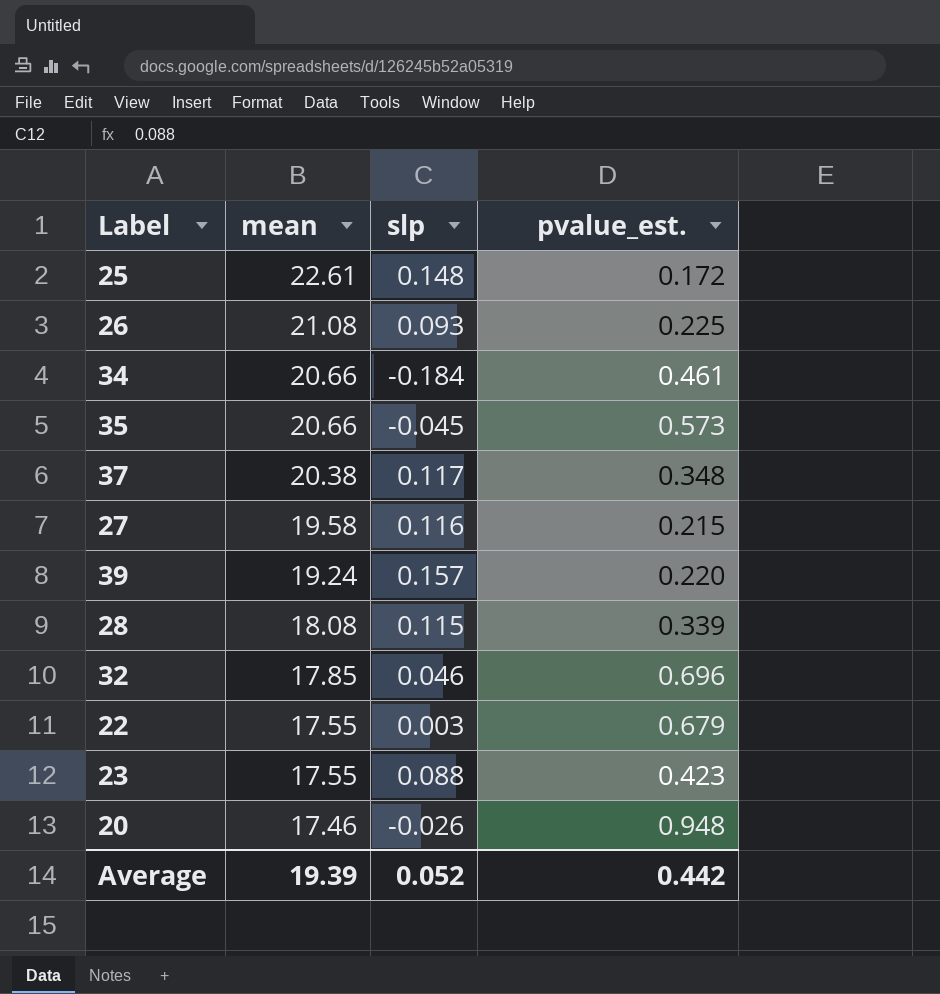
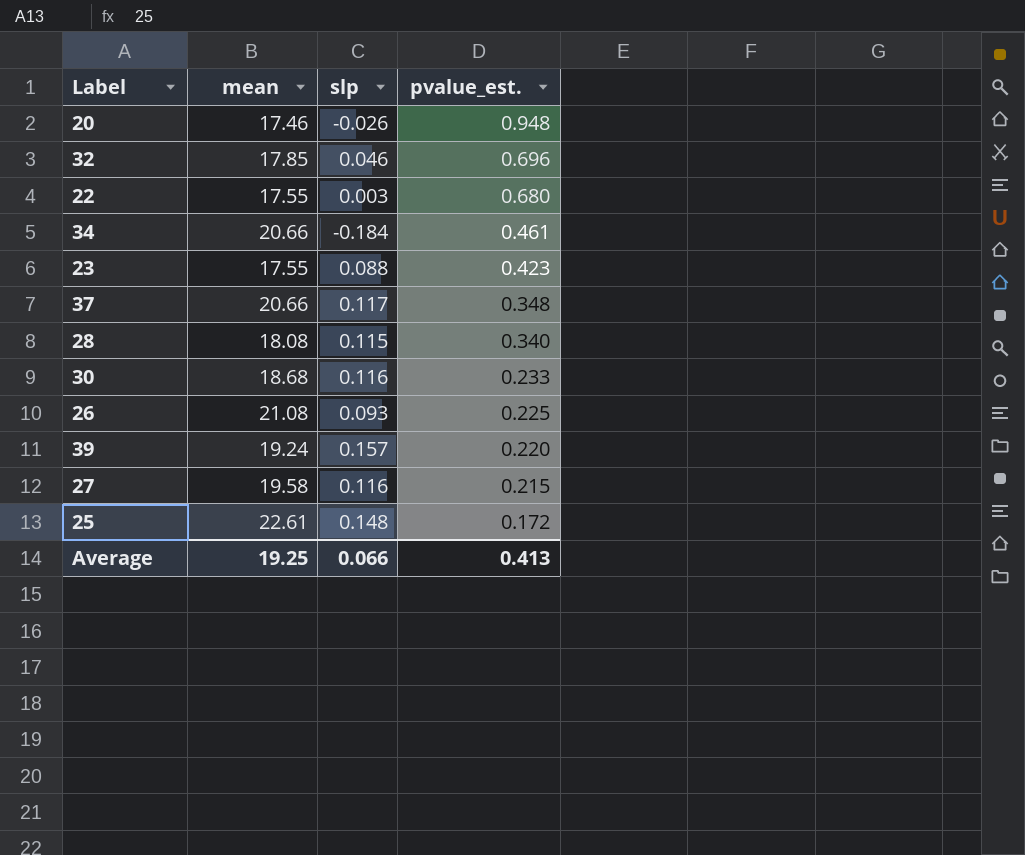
row order: mean descending -> pvalue_est. descending
row 35: 20.66 | -0.045 | 0.573 -> none
22 | pvalue_est.: 0.679 -> 0.680
37 | mean: 20.38 -> 20.66
28 | pvalue_est.: 0.339 -> 0.340
row 30: none -> 18.68 | 0.116 | 0.233
Average | mean: 19.39 -> 19.25
Average | slp: 0.052 -> 0.066
Average | pvalue_est.: 0.442 -> 0.413

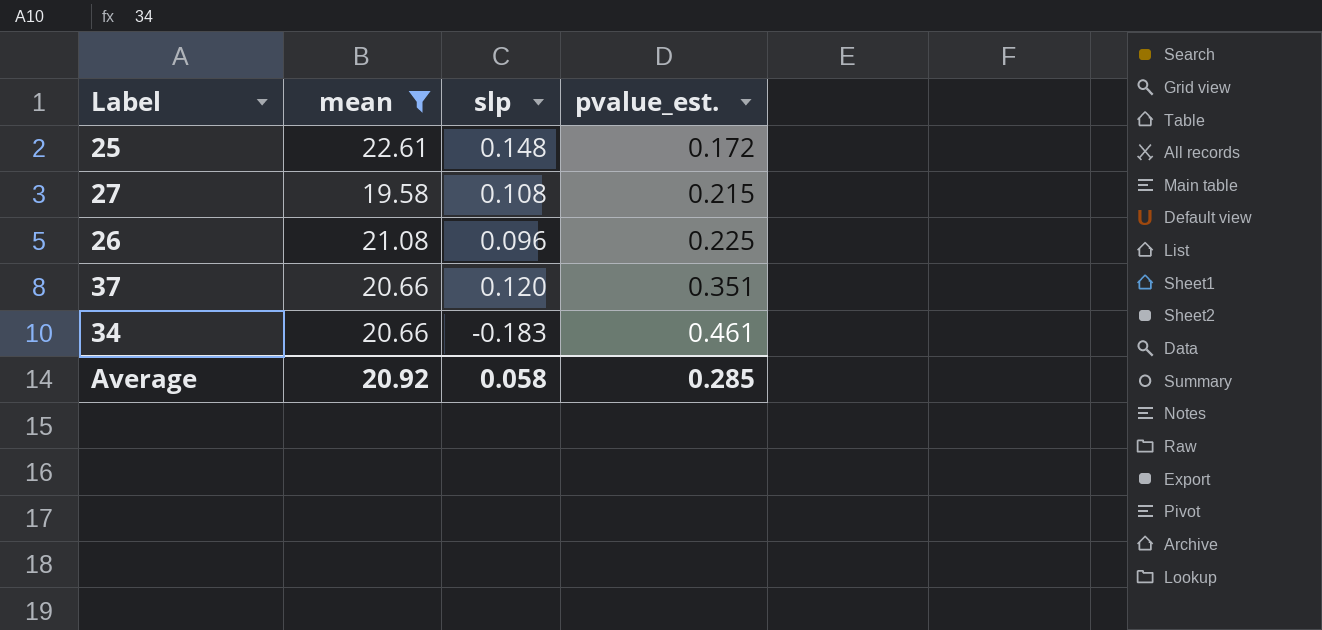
filter: none -> mean >= 19.58
row order: pvalue_est. descending -> pvalue_est. ascending
27 | slp: 0.116 -> 0.108
26 | slp: 0.093 -> 0.096
37 | slp: 0.117 -> 0.120
37 | pvalue_est.: 0.348 -> 0.351
34 | slp: -0.184 -> -0.183
Average | mean: 19.25 -> 20.92
Average | slp: 0.066 -> 0.058
Average | pvalue_est.: 0.413 -> 0.285

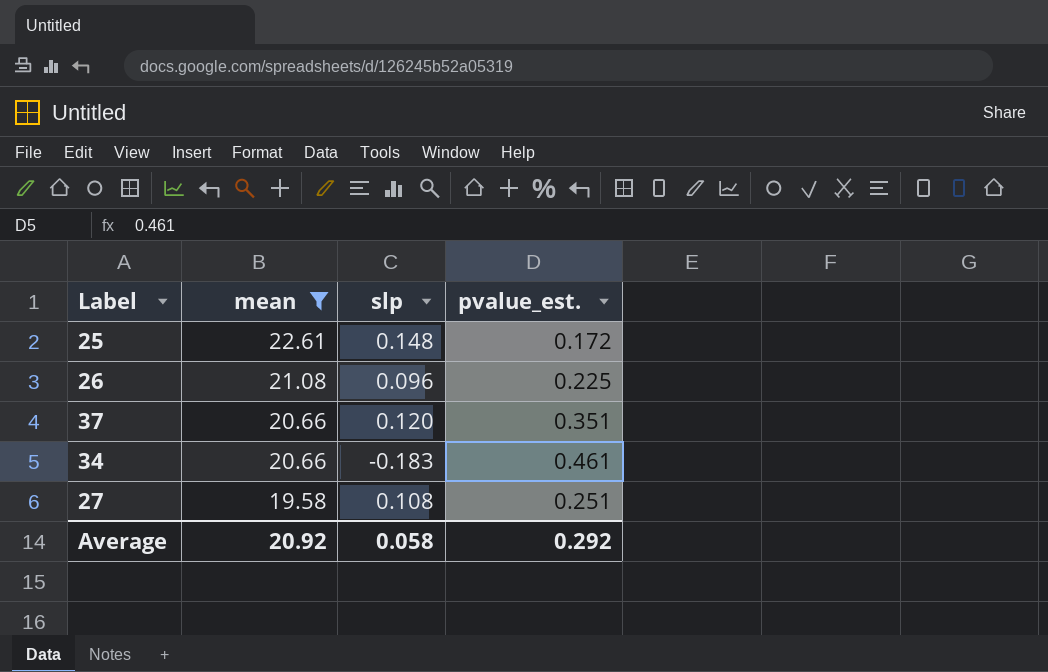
row order: pvalue_est. ascending -> mean descending
27 | pvalue_est.: 0.215 -> 0.251
Average | pvalue_est.: 0.285 -> 0.292

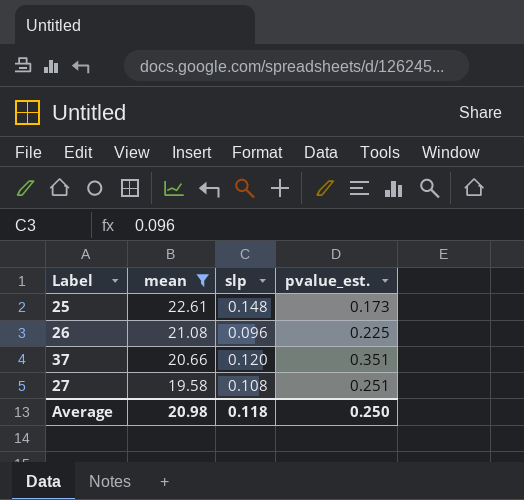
row 34: 20.66 | -0.183 | 0.461 -> none
25 | pvalue_est.: 0.172 -> 0.173
Average | mean: 20.92 -> 20.98
Average | slp: 0.058 -> 0.118
Average | pvalue_est.: 0.292 -> 0.250

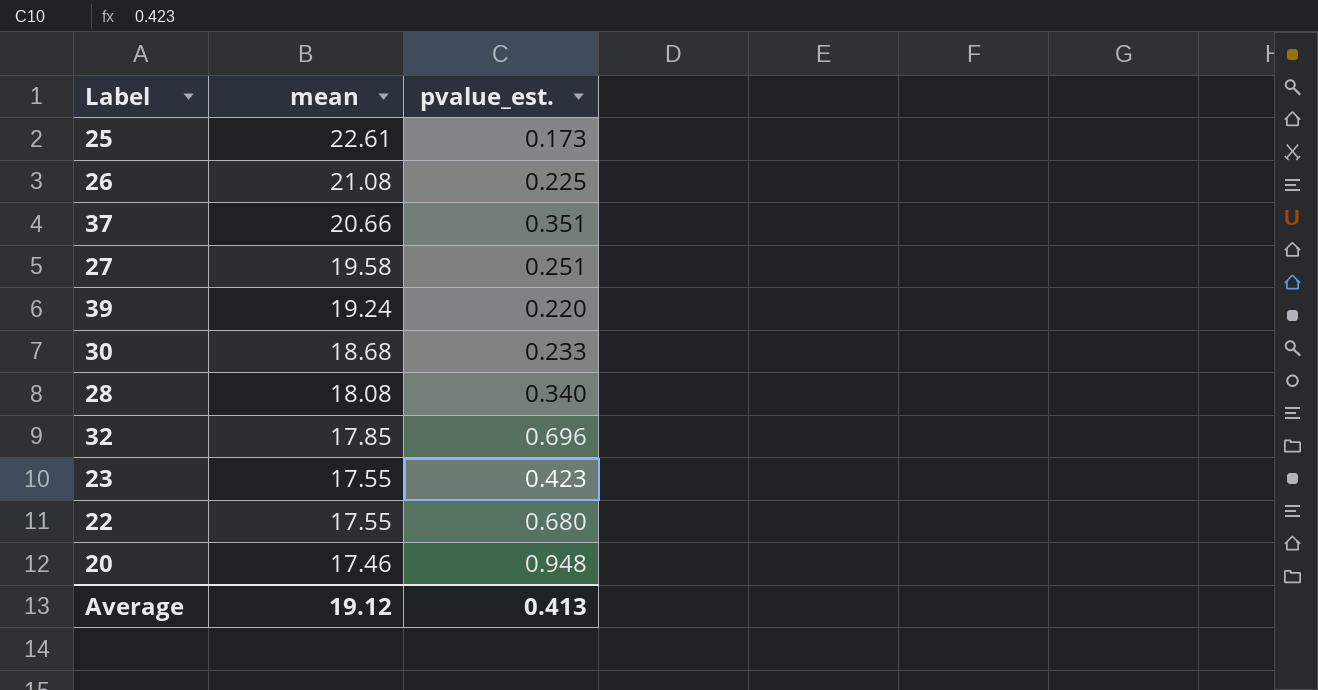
filter: mean >= 19.58 -> none
column slp | position: 3 -> none
Average | mean: 20.98 -> 19.12
Average | pvalue_est.: 0.250 -> 0.413

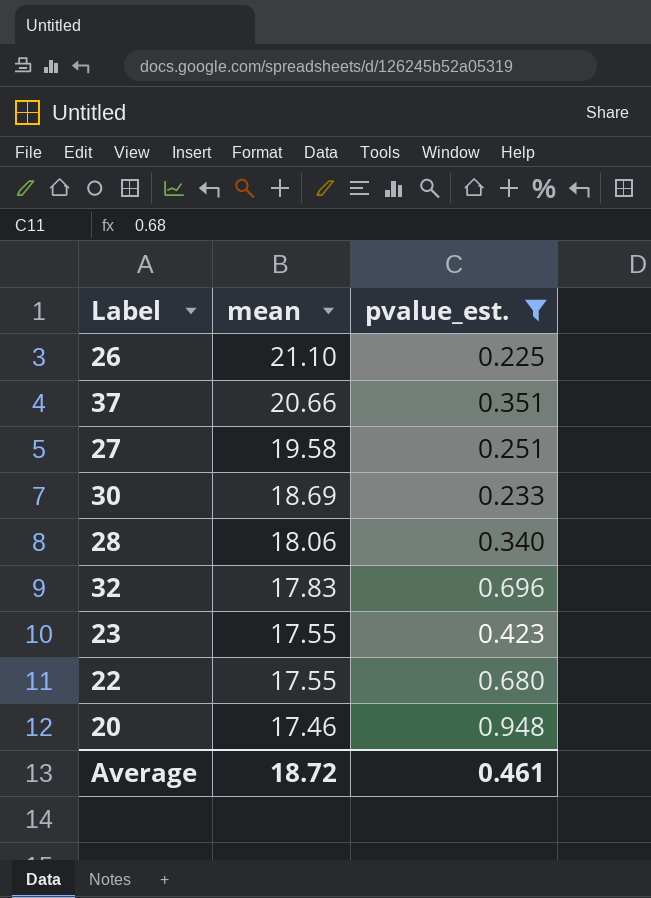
filter: none -> pvalue_est. >= 0.225
26 | mean: 21.08 -> 21.10
30 | mean: 18.68 -> 18.69
28 | mean: 18.08 -> 18.06
32 | mean: 17.85 -> 17.83
Average | mean: 19.12 -> 18.72
Average | pvalue_est.: 0.413 -> 0.461

